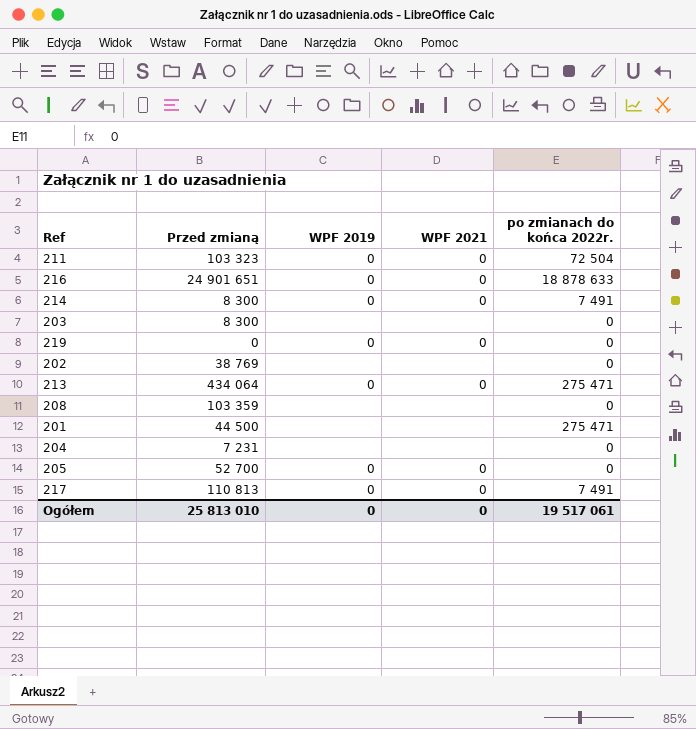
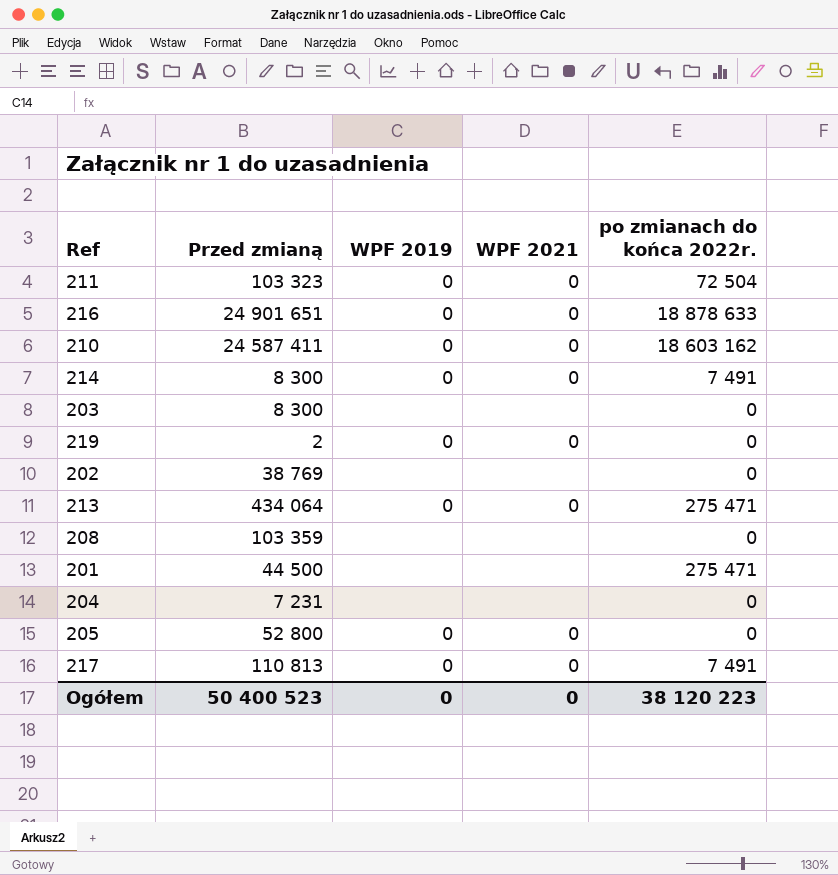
row 210: none -> 24 587 411 | 0 | 0 | 18 603 162
219 | Przed zmianą: 0 -> 2
205 | Przed zmianą: 52 700 -> 52 800
Ogółem | Przed zmianą: 25 813 010 -> 50 400 523
Ogółem | po zmianach do końca 2022r.: 19 517 061 -> 38 120 223

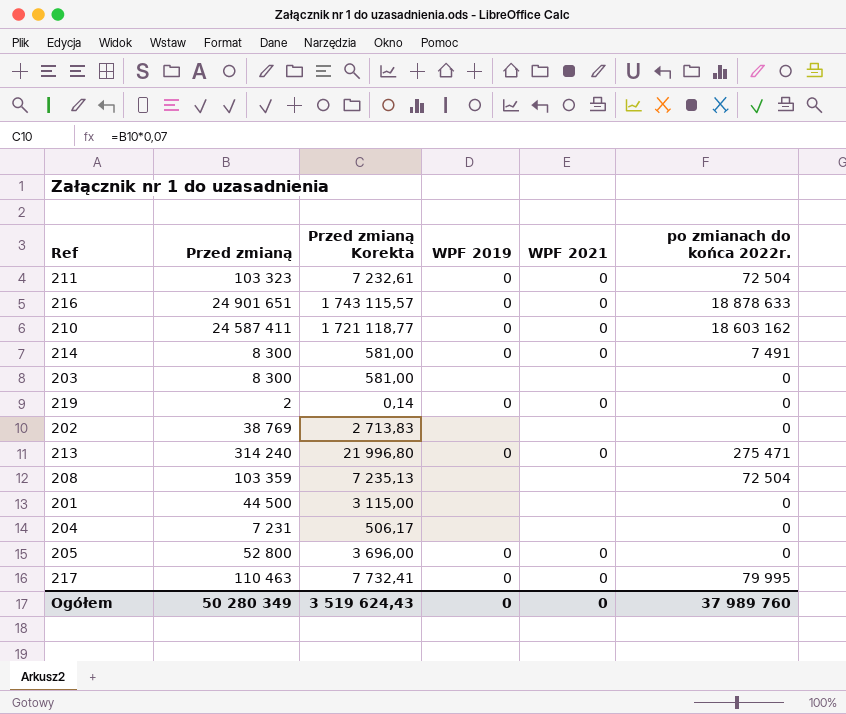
column Przed zmianą Korekta | formula: none -> [Przed zmianą] * 0,07
213 | Przed zmianą: 434 064 -> 314 240
208 | po zmianach do końca 2022r.: 0 -> 72 504
201 | po zmianach do końca 2022r.: 275 471 -> 0
217 | Przed zmianą: 110 813 -> 110 463
217 | po zmianach do końca 2022r.: 7 491 -> 79 995
Ogółem | Przed zmianą: 50 400 523 -> 50 280 349
Ogółem | po zmianach do końca 2022r.: 38 120 223 -> 37 989 760

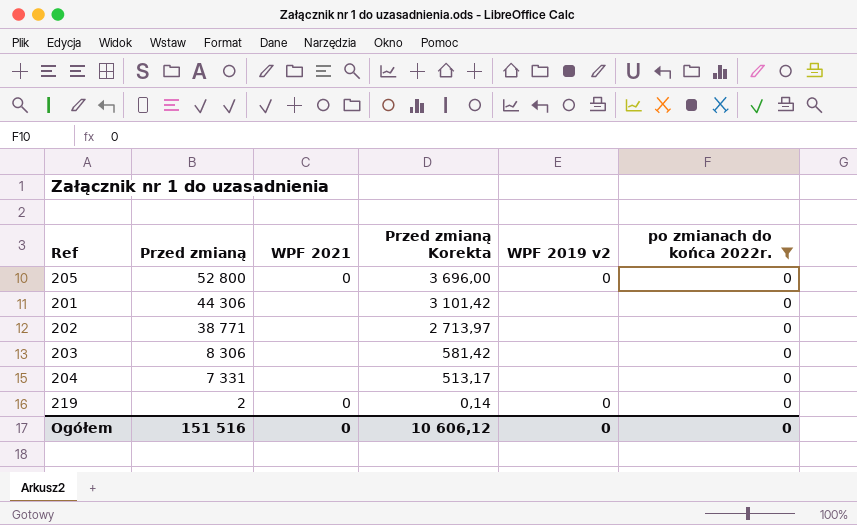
filter: none -> po zmianach do końca 2022r. = 0
row order: none -> Przed zmianą descending
column WPF 2021 | position: 5 -> 3
column name: WPF 2019 -> WPF 2019 v2
201 | Przed zmianą: 44 500 -> 44 306
201 | Przed zmianą Korekta: 3 115,00 -> 3 101,42
202 | Przed zmianą: 38 769 -> 38 771
202 | Przed zmianą Korekta: 2 713,83 -> 2 713,97
203 | Przed zmianą: 8 300 -> 8 306
203 | Przed zmianą Korekta: 581,00 -> 581,42
204 | Przed zmianą: 7 231 -> 7 331
204 | Przed zmianą Korekta: 506,17 -> 513,17
Ogółem | Przed zmianą: 50 280 349 -> 151 516
Ogółem | Przed zmianą Korekta: 3 519 624,43 -> 10 606,12
Ogółem | po zmianach do końca 2022r.: 37 989 760 -> 0

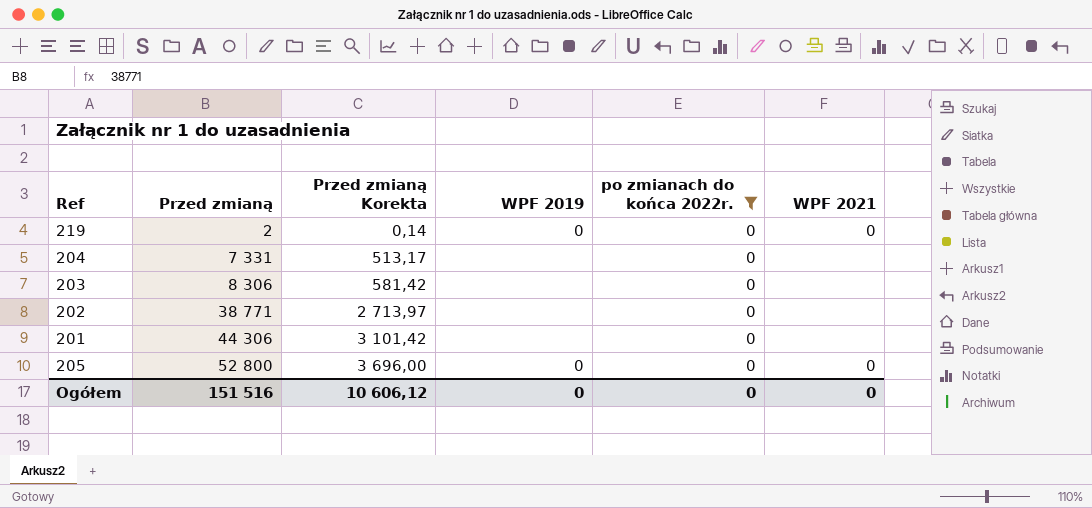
row order: Przed zmianą descending -> Przed zmianą ascending
column name: WPF 2019 v2 -> WPF 2019
column WPF 2021 | position: 3 -> 6

